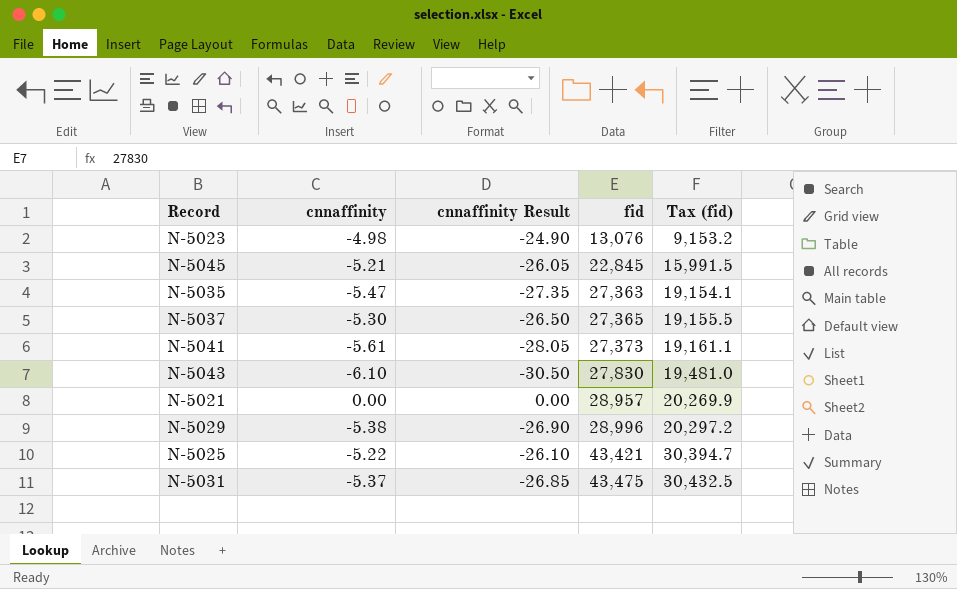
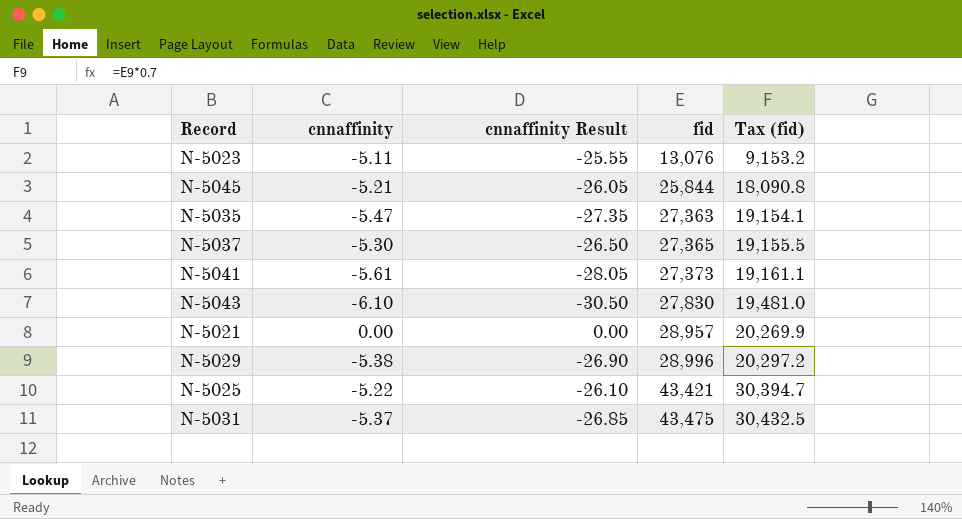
N-5023 | cnnaffinity: -4.98 -> -5.11
N-5023 | cnnaffinity Result: -24.90 -> -25.55
N-5045 | fid: 22,845 -> 25,844
N-5045 | Tax (fid): 15,991.5 -> 18,090.8

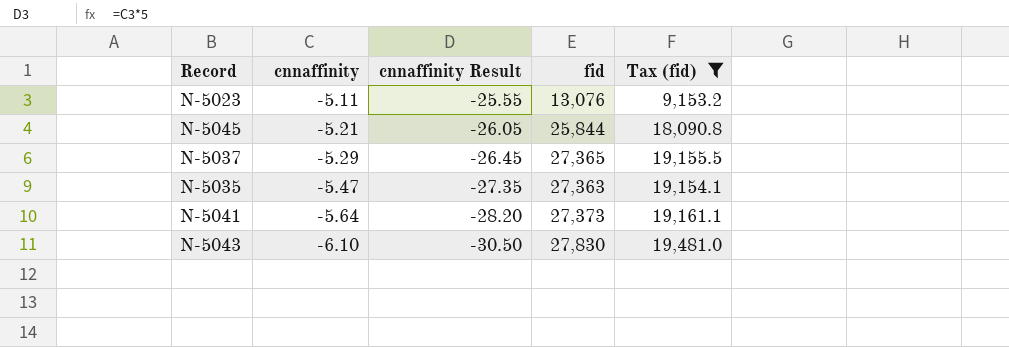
filter: none -> Tax (fid) <= 19,481.0
row order: fid ascending -> cnnaffinity descending
N-5037 | cnnaffinity: -5.30 -> -5.29
N-5037 | cnnaffinity Result: -26.50 -> -26.45
N-5041 | cnnaffinity: -5.61 -> -5.64
N-5041 | cnnaffinity Result: -28.05 -> -28.20

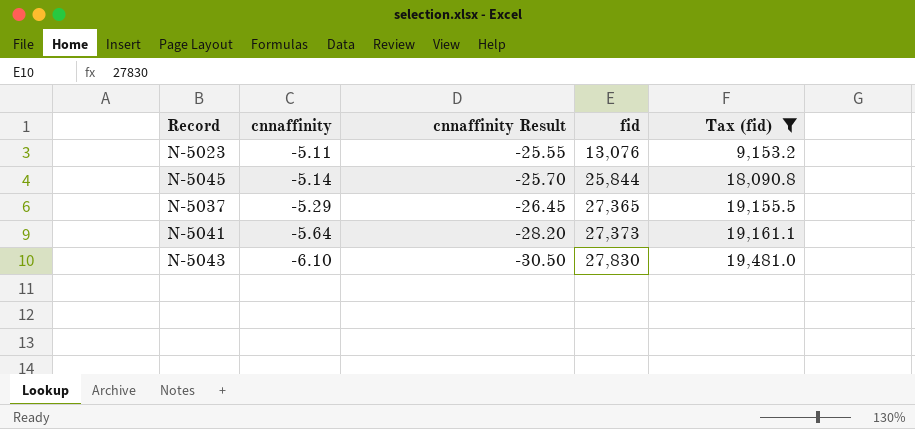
row N-5035: -5.47 | -27.35 | 27,363 | 19,154.1 -> none
N-5045 | cnnaffinity: -5.21 -> -5.14
N-5045 | cnnaffinity Result: -26.05 -> -25.70

